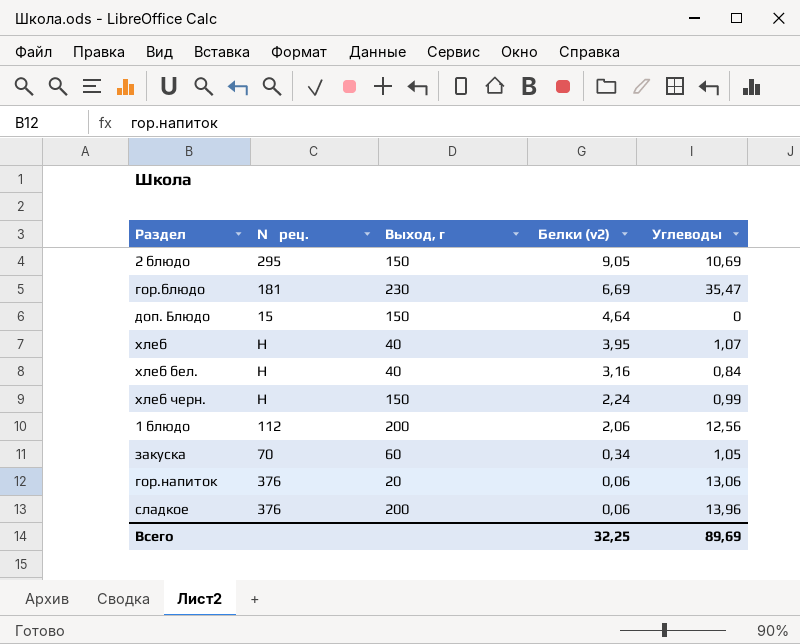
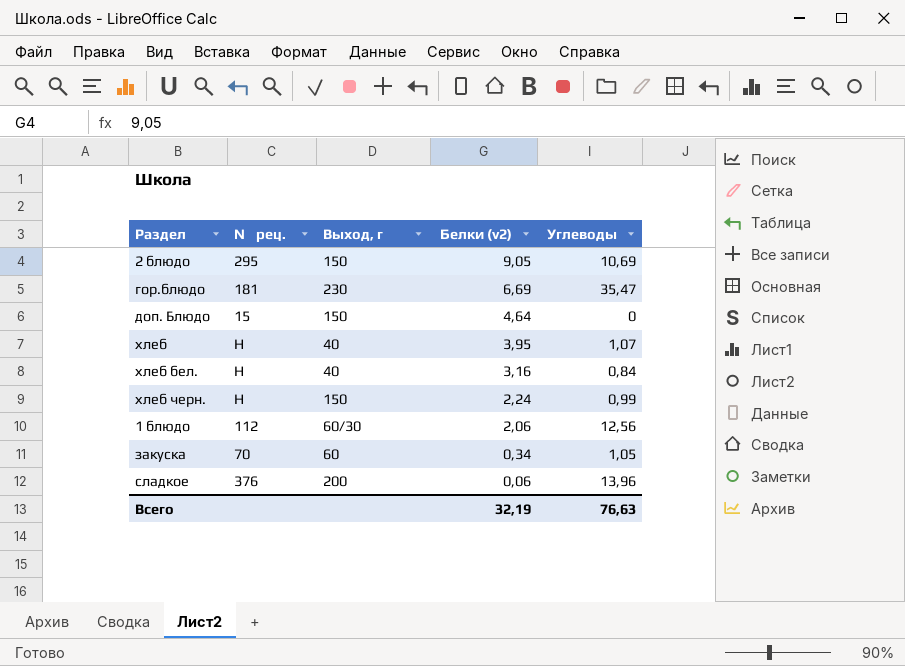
row гор.напиток: 376 | 20 | 0,06 | 13,06 -> none
1 блюдо | Выход, г: 200 -> 60/30
Всего | Белки (v2): 32,25 -> 32,19
Всего | Углеводы: 89,69 -> 76,63

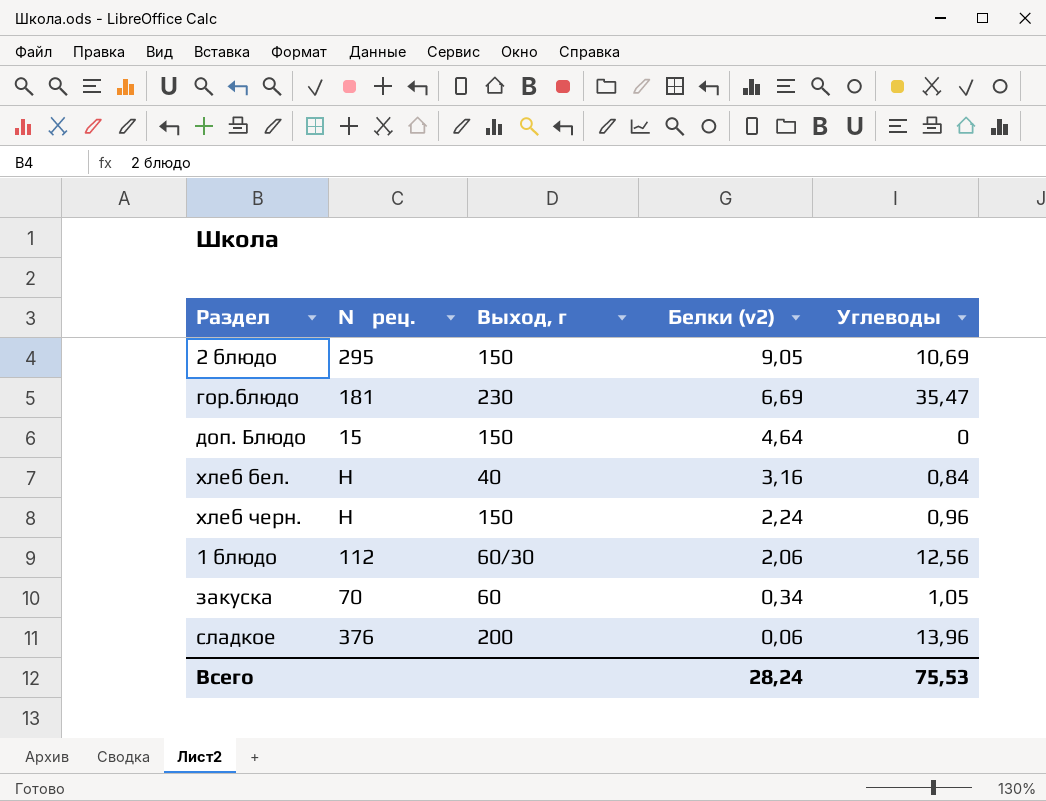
row хлеб: Н | 40 | 3,95 | 1,07 -> none
хлеб черн. | Углеводы: 0,99 -> 0,96
Всего | Белки (v2): 32,19 -> 28,24
Всего | Углеводы: 76,63 -> 75,53

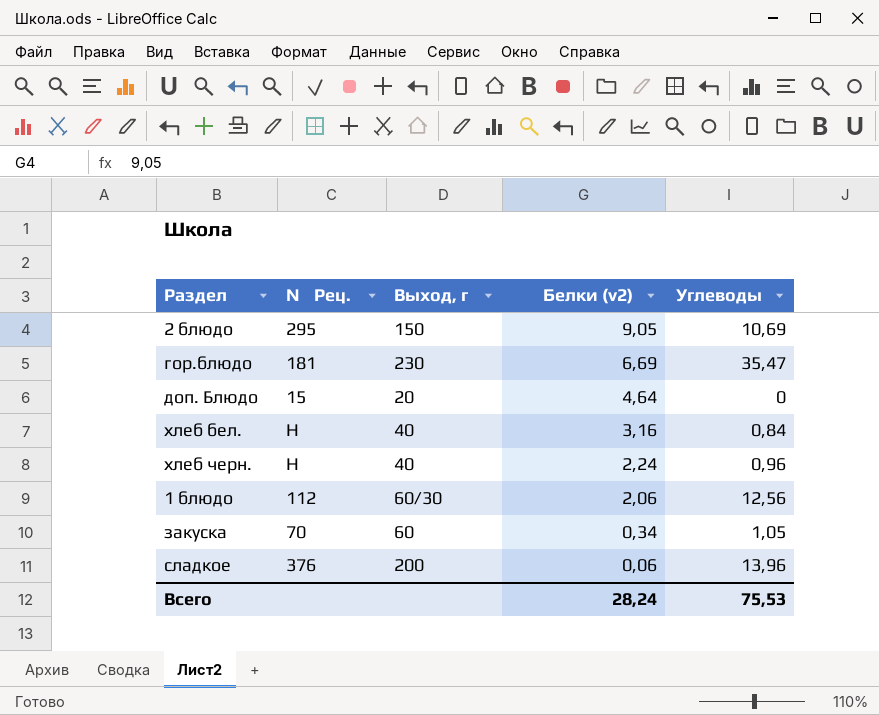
column name: № рец. -> № Рец.
доп. Блюдо | Выход, г: 150 -> 20
хлеб черн. | Выход, г: 150 -> 40

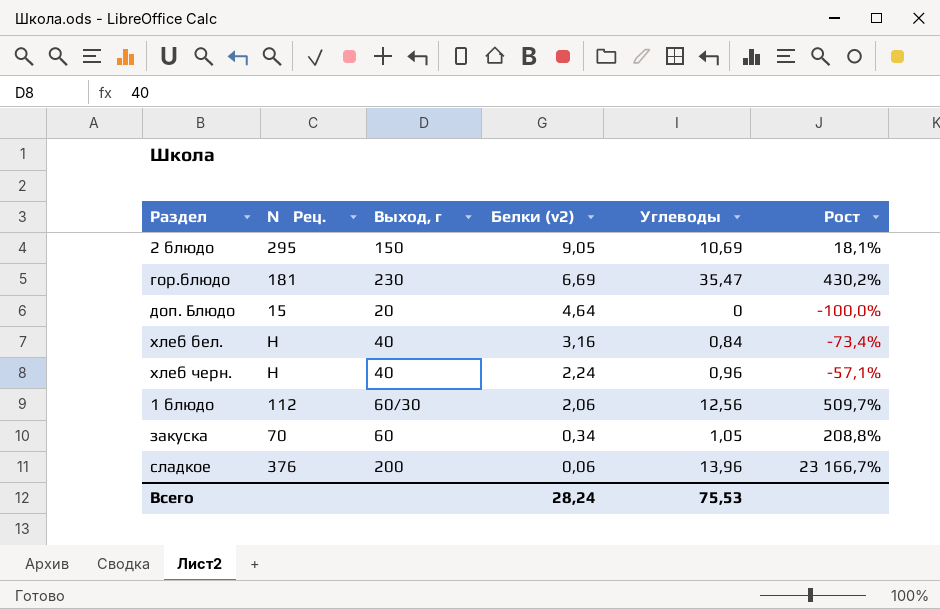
column Рост | formula: none -> ([Углеводы] - [Белки (v2)]) / [Белки (v2)]

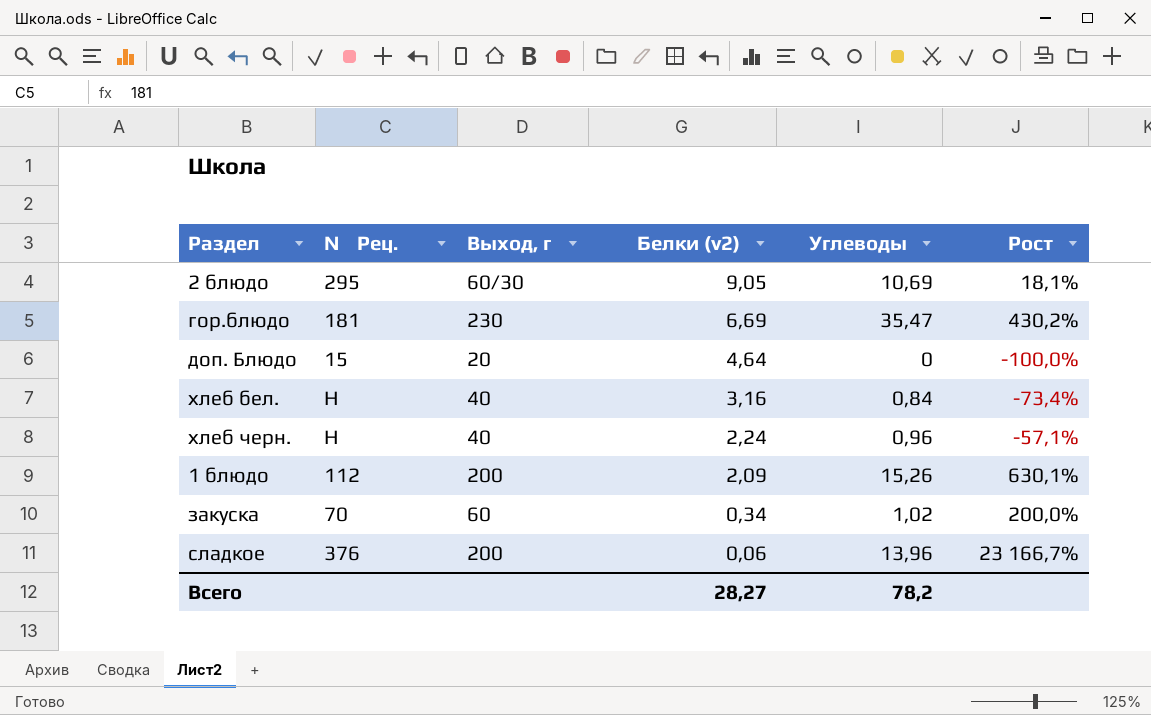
2 блюдо | Выход, г: 150 -> 60/30
1 блюдо | Выход, г: 60/30 -> 200
1 блюдо | Белки (v2): 2,06 -> 2,09
1 блюдо | Углеводы: 12,56 -> 15,26
1 блюдо | Рост: 509,7% -> 630,1%
закуска | Углеводы: 1,05 -> 1,02
закуска | Рост: 208,8% -> 200,0%
Всего | Белки (v2): 28,24 -> 28,27
Всего | Углеводы: 75,53 -> 78,2

